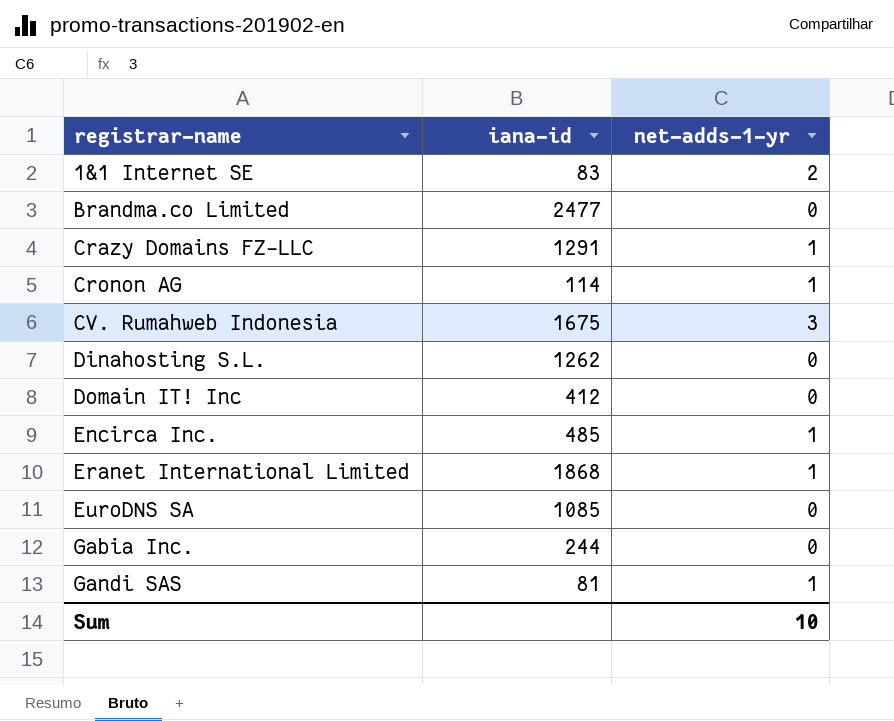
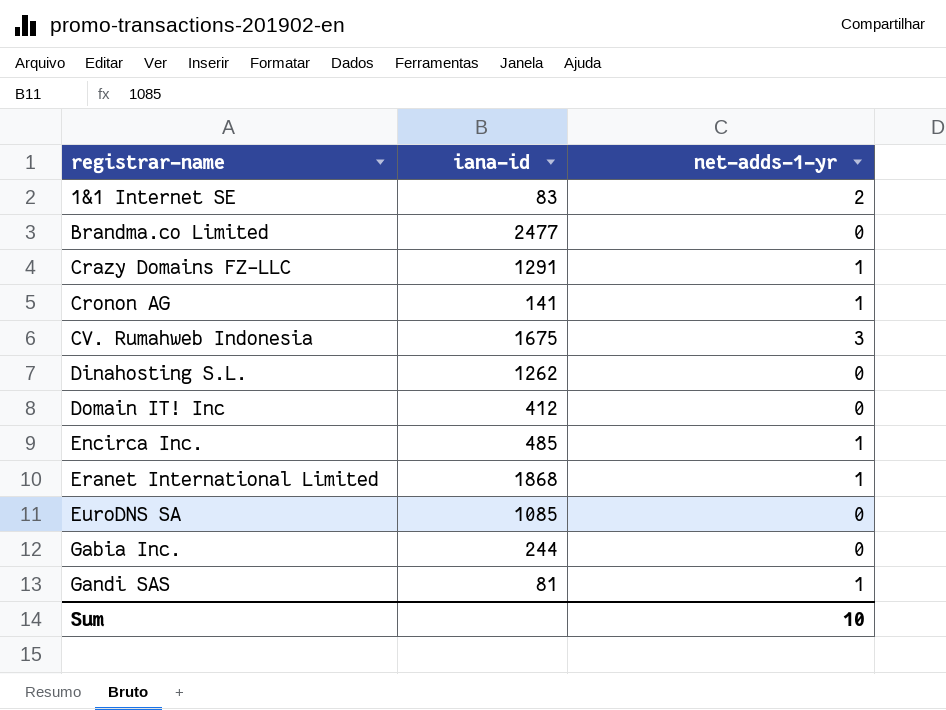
Cronon AG | iana-id: 114 -> 141

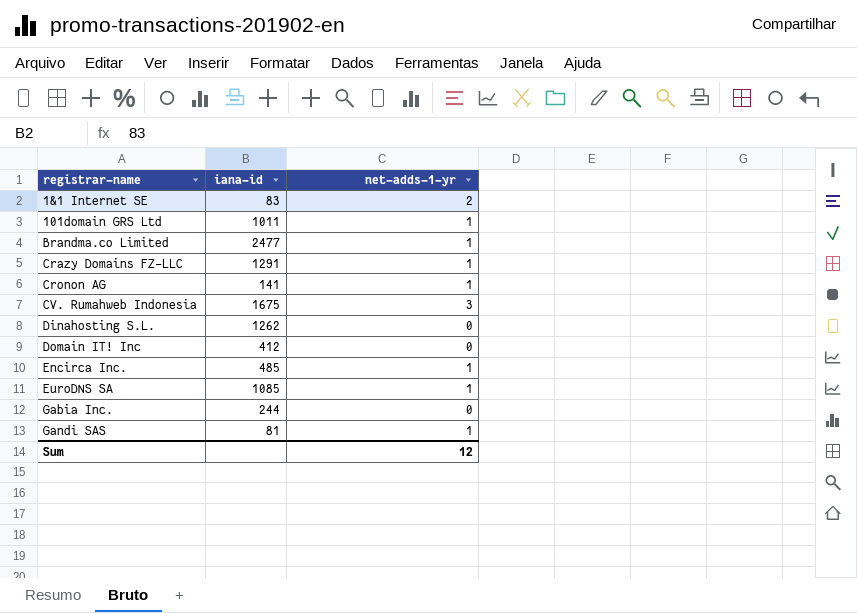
row Eranet International Limited: 1868 | 1 -> none
row 101domain GRS Ltd: none -> 1011 | 1
Brandma.co Limited | net-adds-1-yr: 0 -> 1
EuroDNS SA | net-adds-1-yr: 0 -> 1
Sum | net-adds-1-yr: 10 -> 12

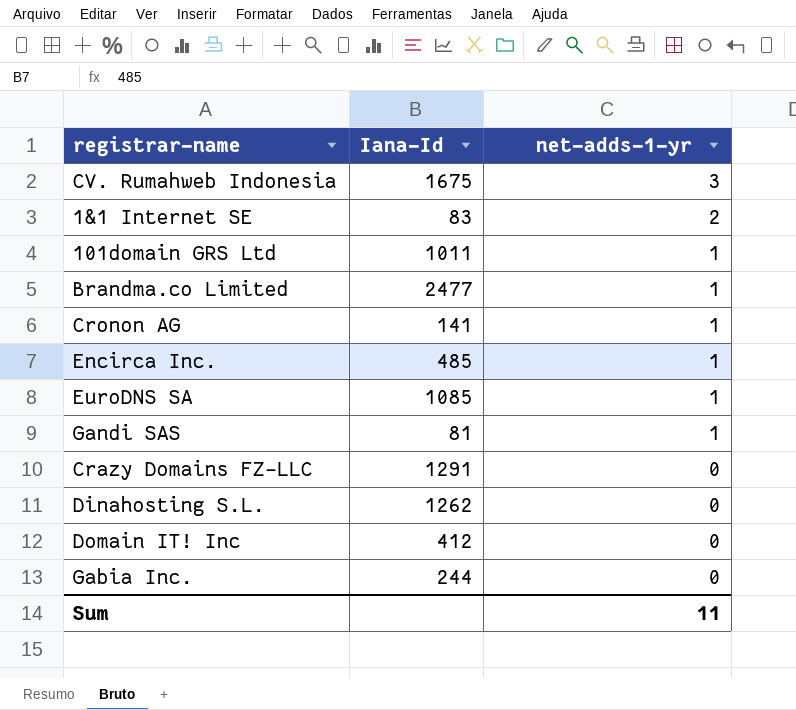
row order: registrar-name ascending -> net-adds-1-yr descending
column name: iana-id -> Iana-Id
Crazy Domains FZ-LLC | net-adds-1-yr: 1 -> 0
Sum | net-adds-1-yr: 12 -> 11

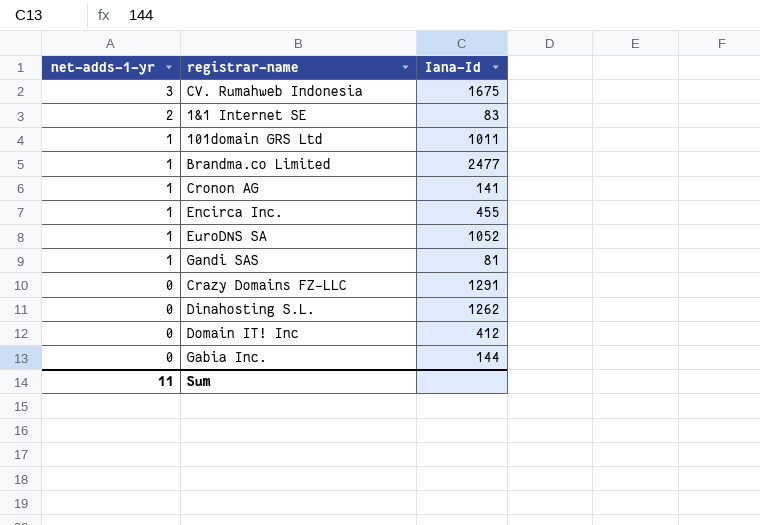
column net-adds-1-yr | position: 3 -> 1
Encirca Inc. | Iana-Id: 485 -> 455
EuroDNS SA | Iana-Id: 1085 -> 1052
Gabia Inc. | Iana-Id: 244 -> 144

